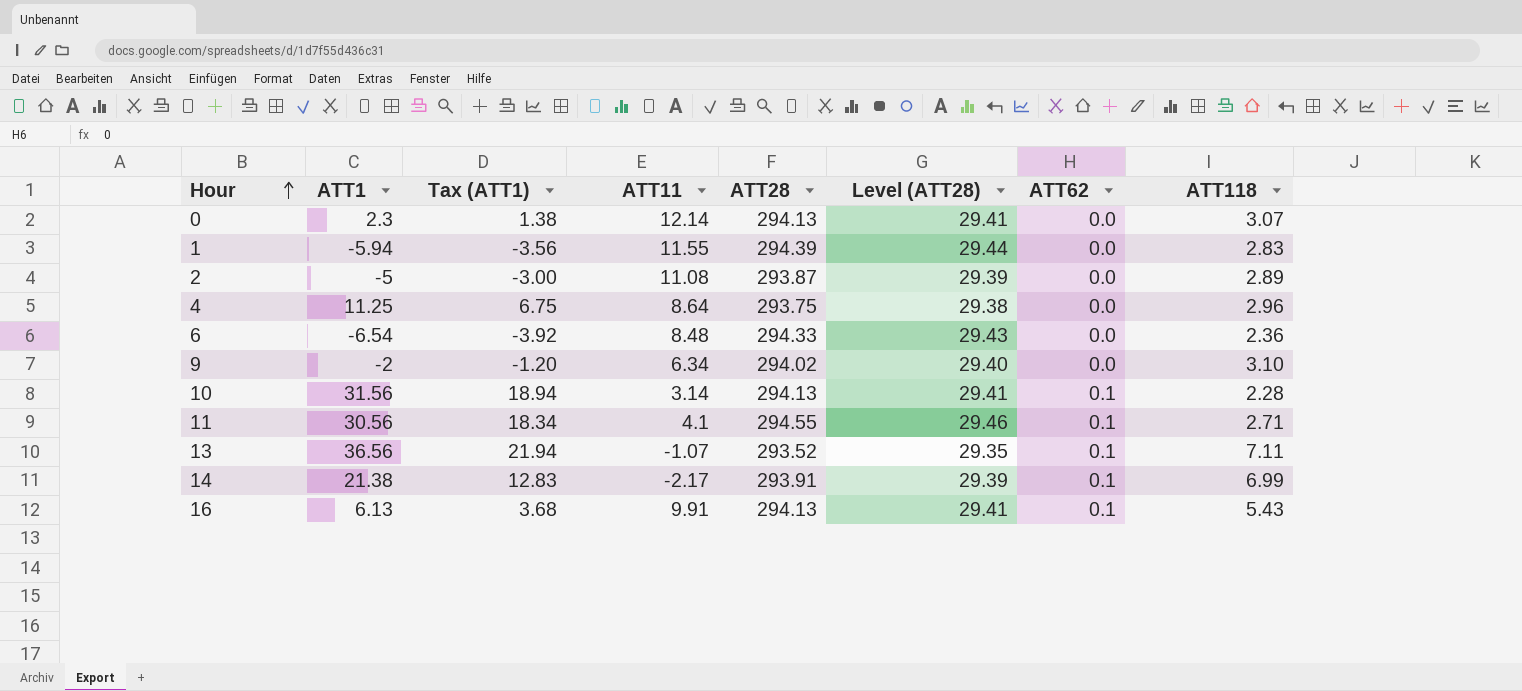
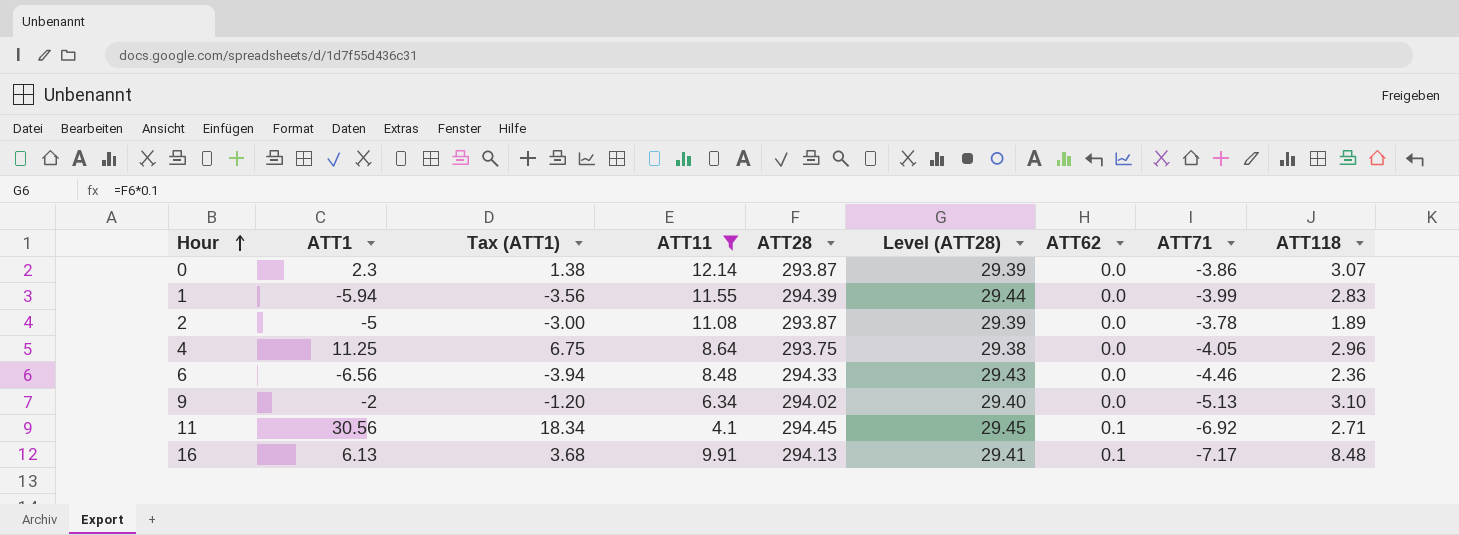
filter: none -> ATT11 >= 4.1
column ATT71 | position: none -> 8
0 | ATT28: 294.13 -> 293.87
0 | Level (ATT28): 29.41 -> 29.39
2 | ATT118: 2.89 -> 1.89
6 | ATT1: -6.54 -> -6.56
6 | Tax (ATT1): -3.92 -> -3.94
11 | ATT28: 294.55 -> 294.45
11 | Level (ATT28): 29.46 -> 29.45
16 | ATT118: 5.43 -> 8.48

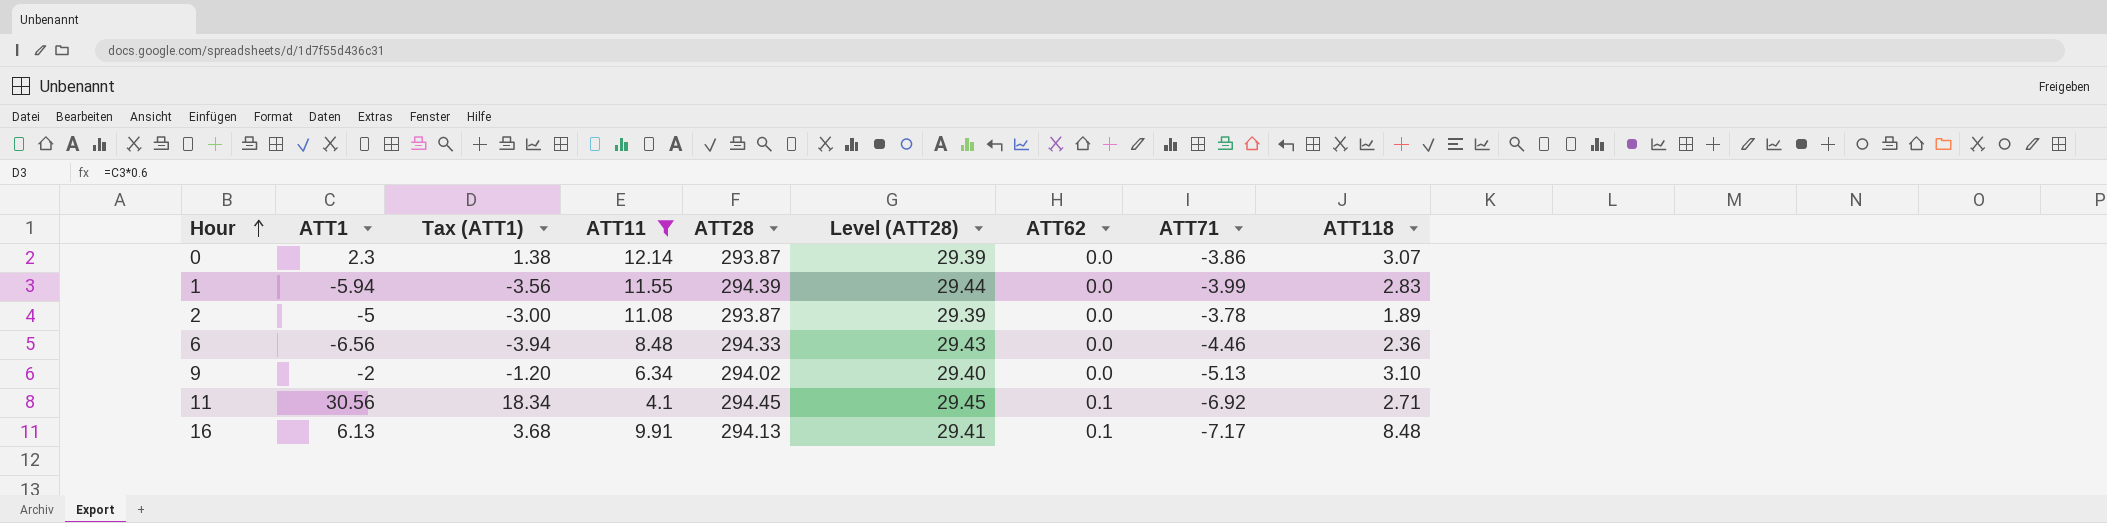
row 4: 11.25 | 6.75 | 8.64 | 293.75 | 29.38 | 0.0 | -4.05 | 2.96 -> none

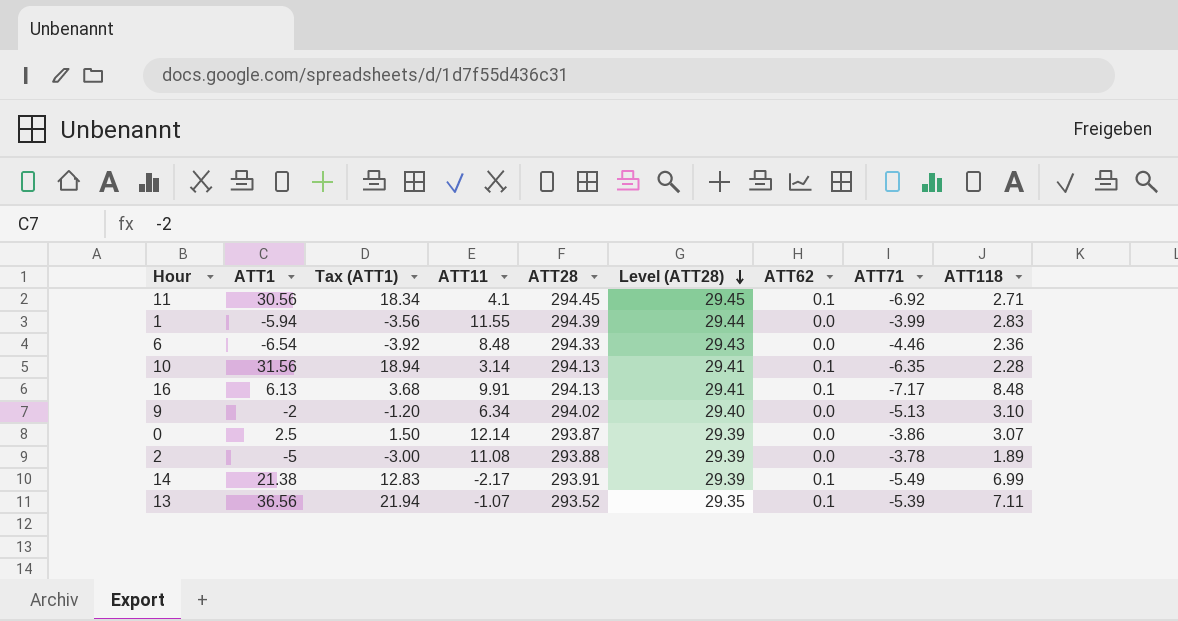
filter: ATT11 >= 4.1 -> none
row order: Hour ascending -> Level (ATT28) descending
6 | ATT1: -6.56 -> -6.54
6 | Tax (ATT1): -3.94 -> -3.92
0 | ATT1: 2.3 -> 2.5
0 | Tax (ATT1): 1.38 -> 1.50
2 | ATT28: 293.87 -> 293.88

